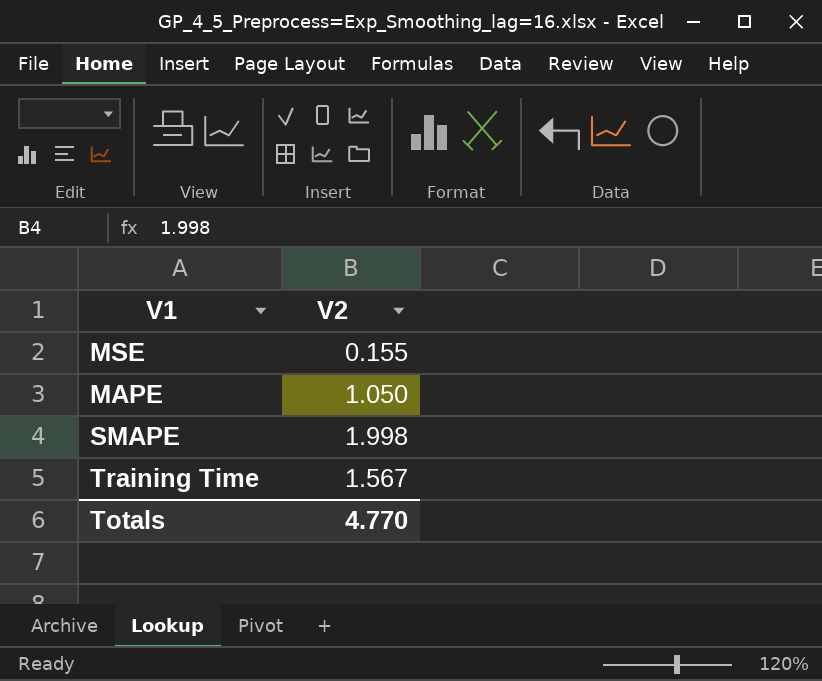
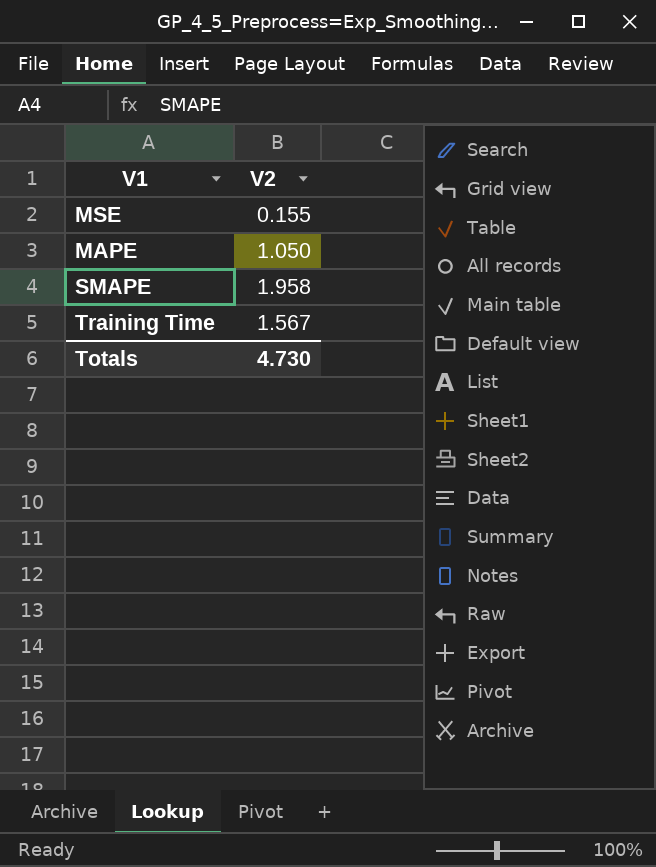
SMAPE | V2: 1.998 -> 1.958
Totals | V2: 4.770 -> 4.730

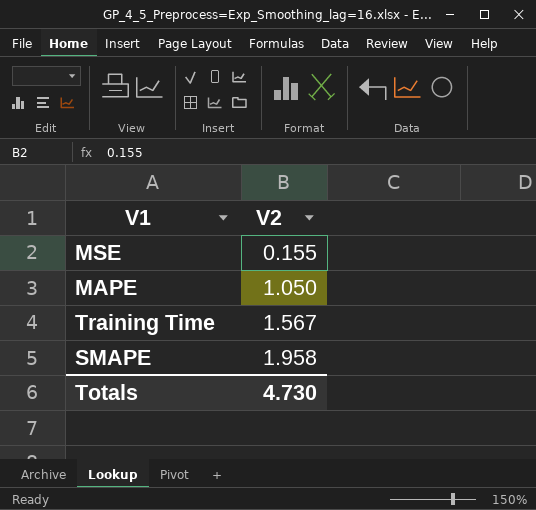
row order: none -> V2 ascending

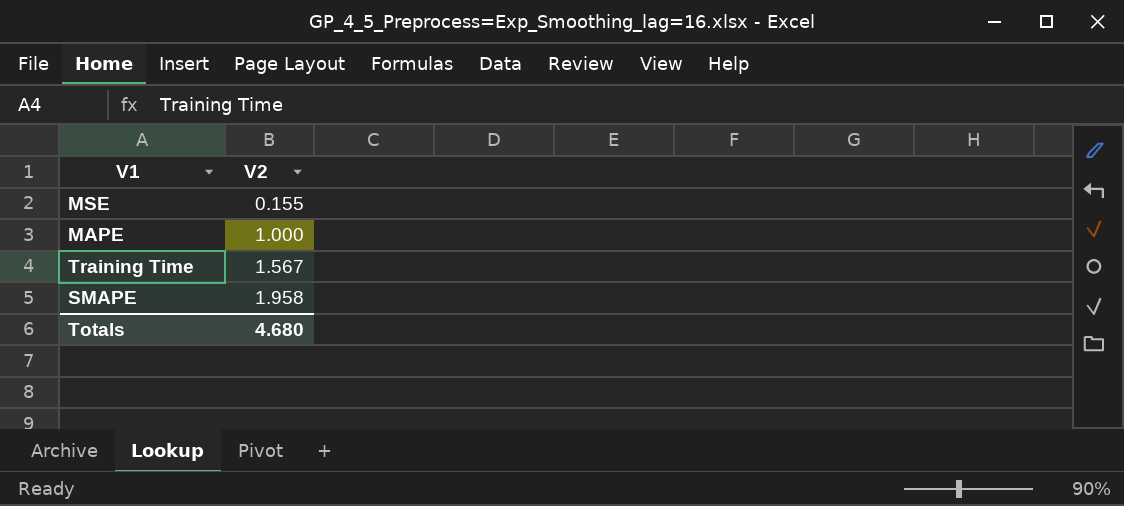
MAPE | V2: 1.050 -> 1.000
Totals | V2: 4.730 -> 4.680

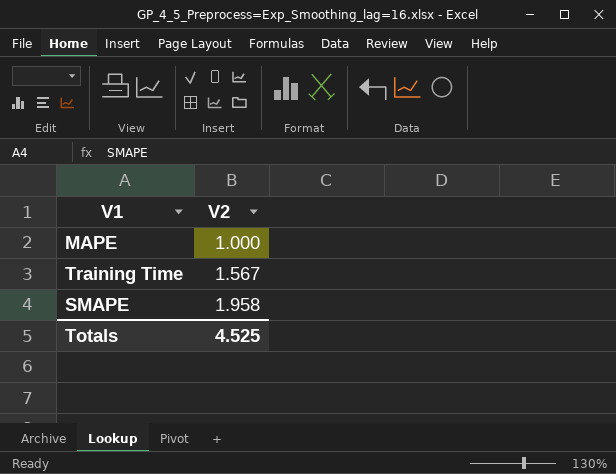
row MSE: 0.155 -> none
Totals | V2: 4.680 -> 4.525

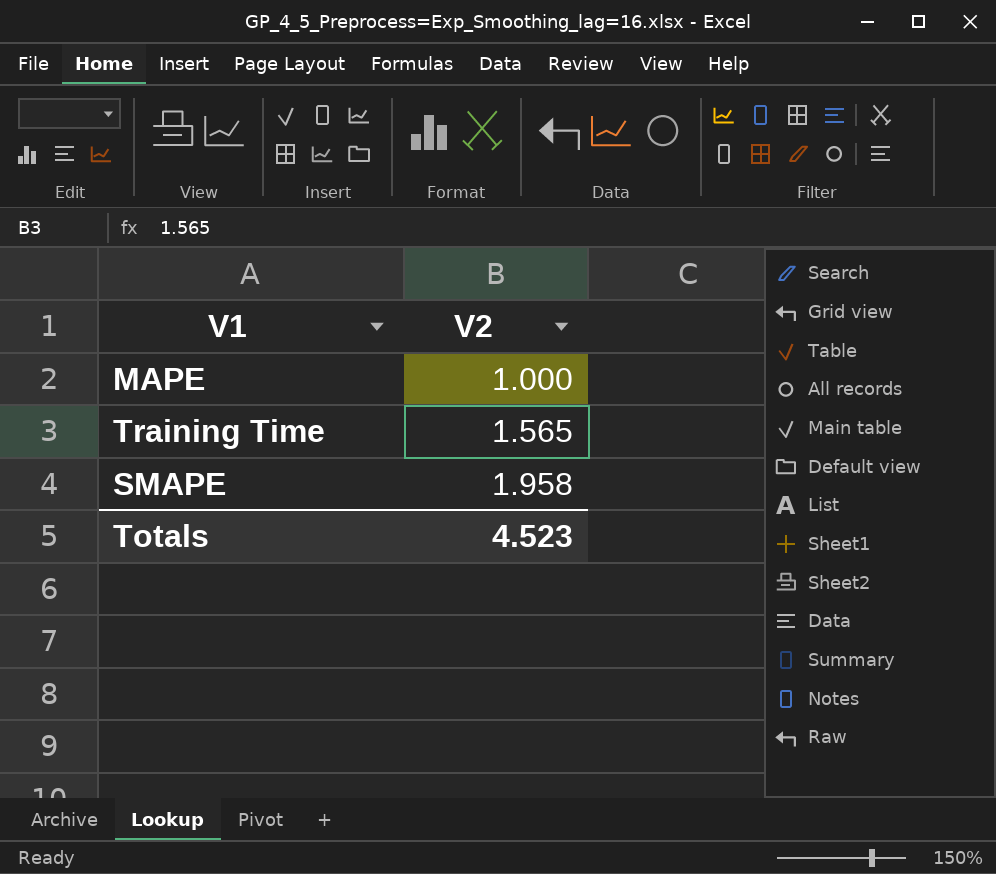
Training Time | V2: 1.567 -> 1.565
Totals | V2: 4.525 -> 4.523

